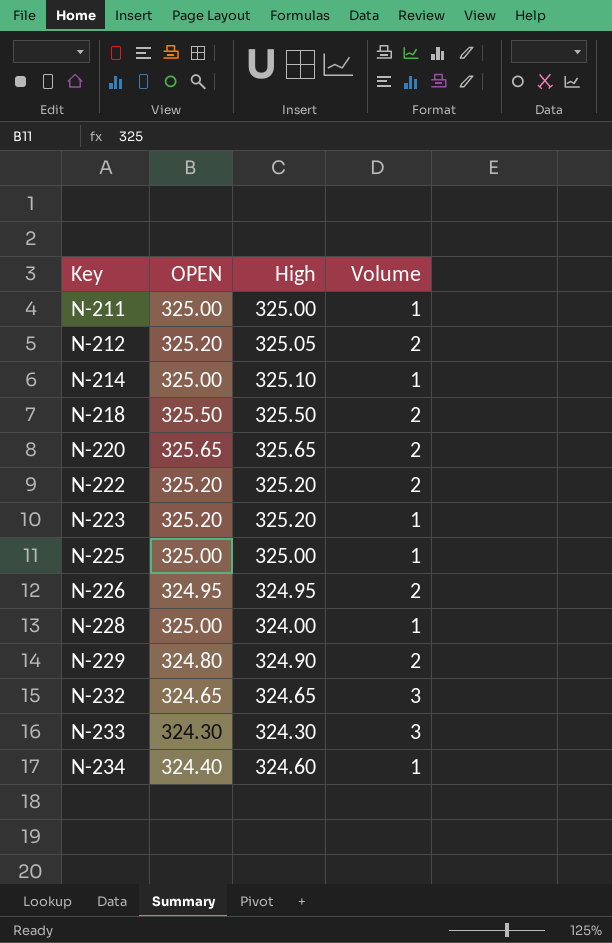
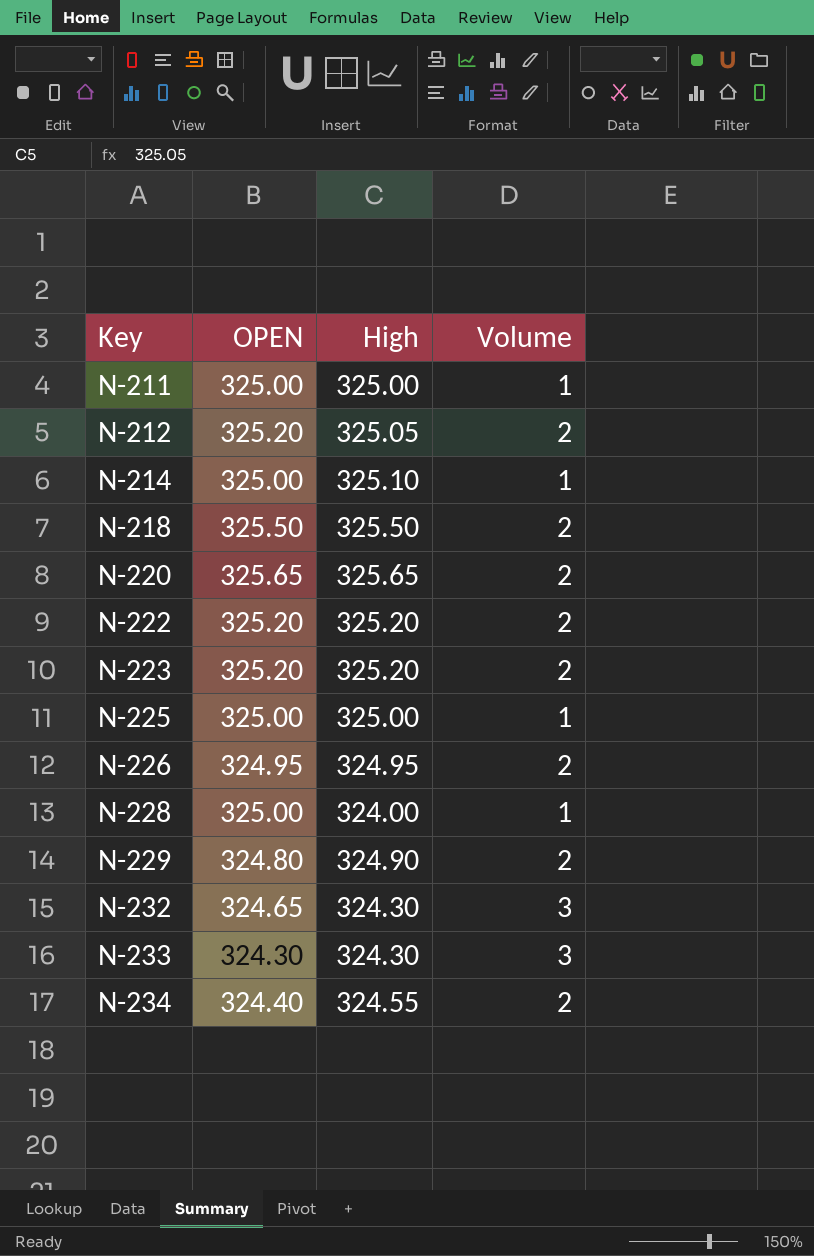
N-223 | Volume: 1 -> 2
N-232 | High: 324.65 -> 324.30
N-234 | High: 324.60 -> 324.55
N-234 | Volume: 1 -> 2

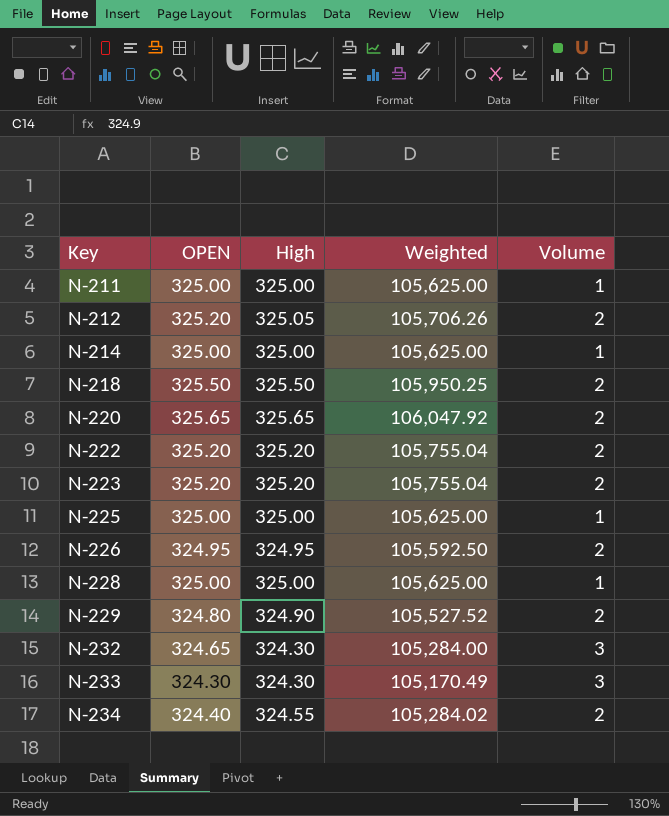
column Weighted | formula: none -> [OPEN] * [High]
N-214 | High: 325.10 -> 325.00
N-228 | High: 324.00 -> 325.00

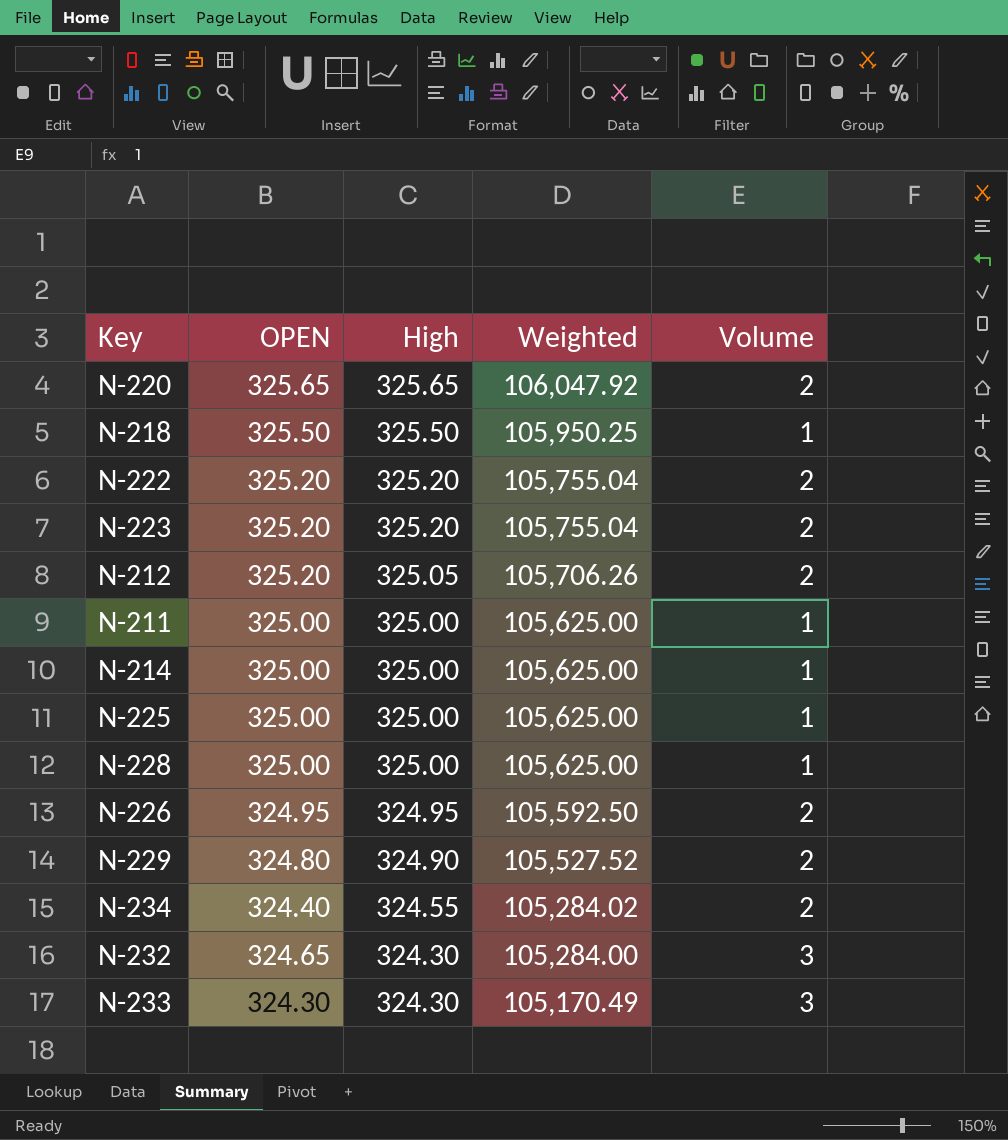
row order: Key ascending -> High descending
N-218 | Volume: 2 -> 1

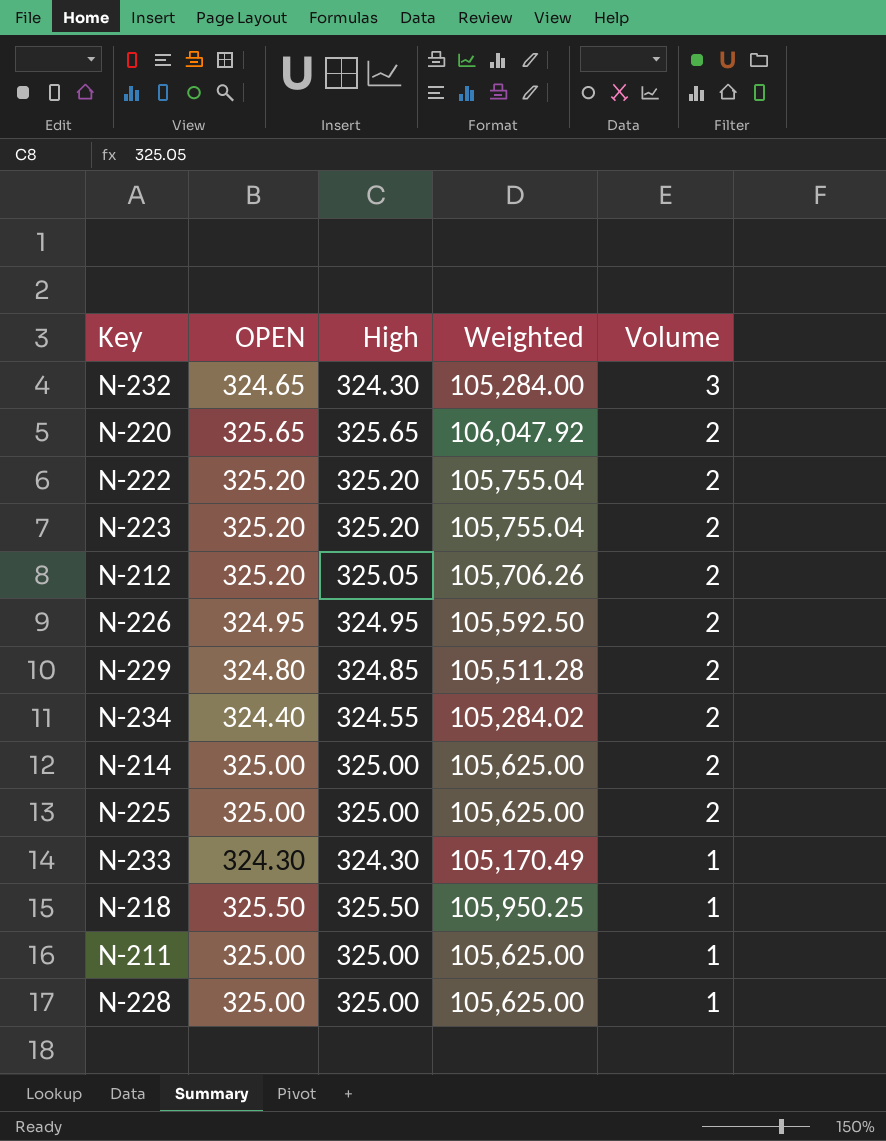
row order: High descending -> Volume descending
N-229 | High: 324.90 -> 324.85
N-229 | Weighted: 105,527.52 -> 105,511.28
N-214 | Volume: 1 -> 2
N-225 | Volume: 1 -> 2
N-233 | Volume: 3 -> 1

